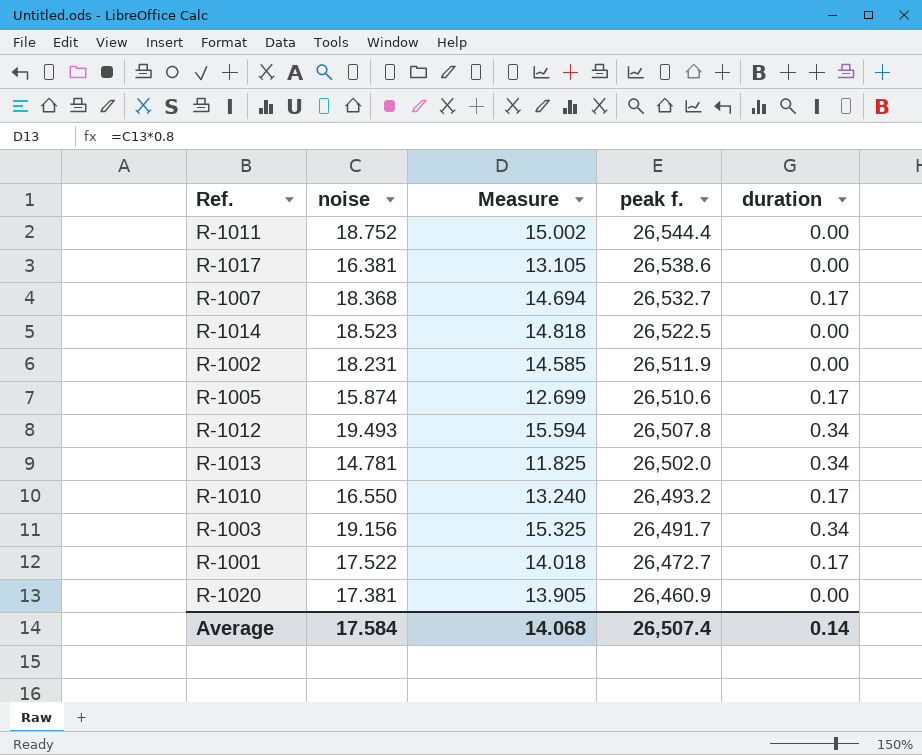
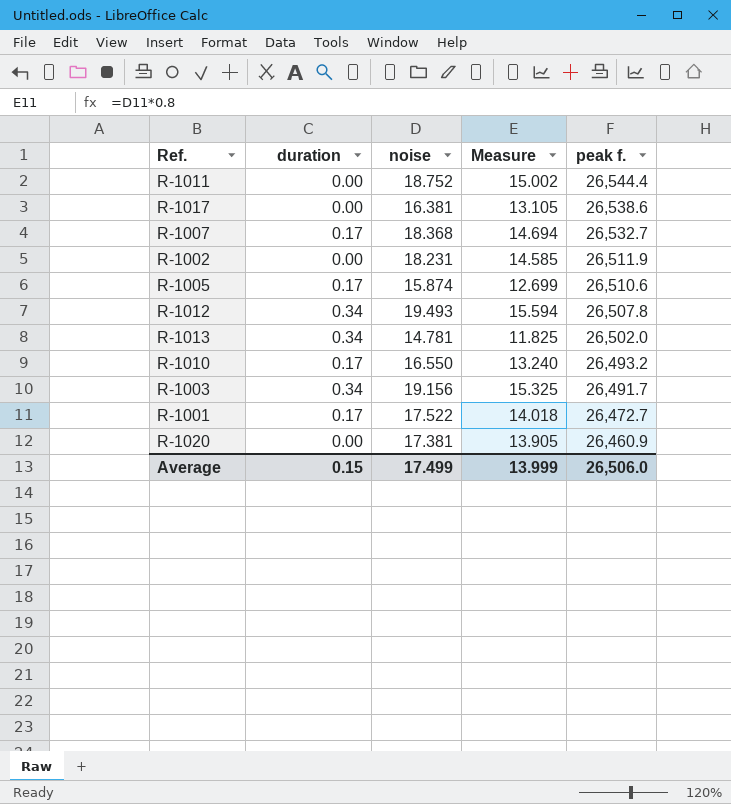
column duration | position: 5 -> 2
row R-1014: 18.523 | 14.818 | 26,522.5 | 0.00 -> none
Average | duration: 0.14 -> 0.15
Average | noise: 17.584 -> 17.499
Average | Measure: 14.068 -> 13.999
Average | peak f.: 26,507.4 -> 26,506.0

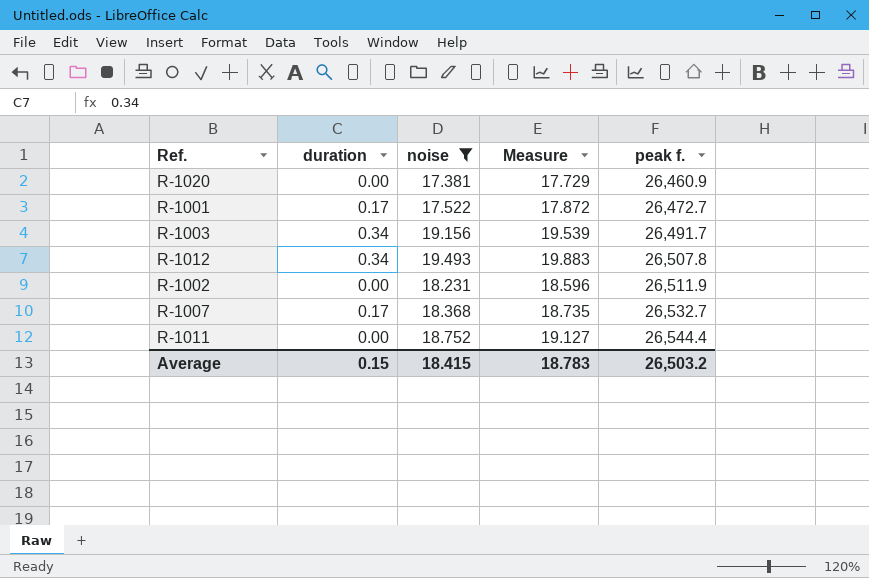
filter: none -> noise >= 17.381
row order: peak f. descending -> peak f. ascending
column Measure | formula: [noise] * 0.8 -> [noise] * 1.02
Average | noise: 17.499 -> 18.415
Average | Measure: 13.999 -> 18.783
Average | peak f.: 26,506.0 -> 26,503.2

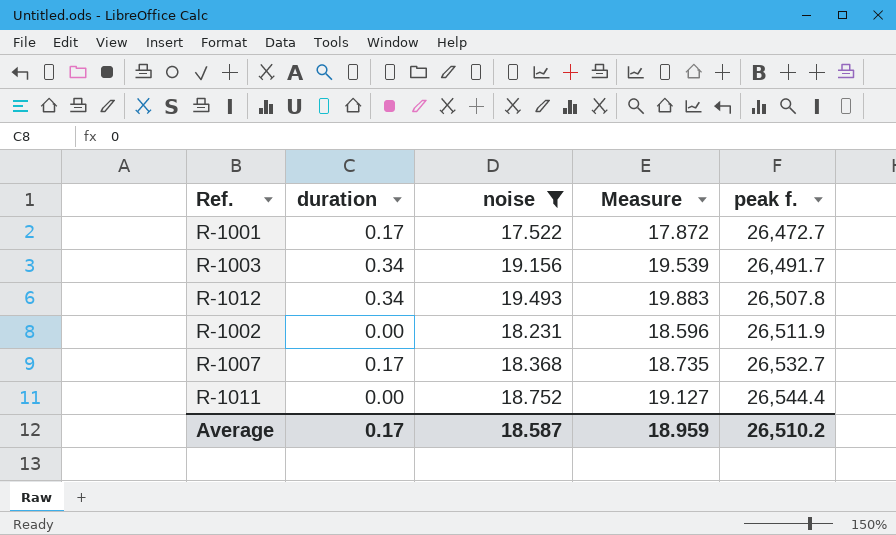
row R-1020: 0.00 | 17.381 | 17.729 | 26,460.9 -> none
Average | duration: 0.15 -> 0.17
Average | noise: 18.415 -> 18.587
Average | Measure: 18.783 -> 18.959
Average | peak f.: 26,503.2 -> 26,510.2

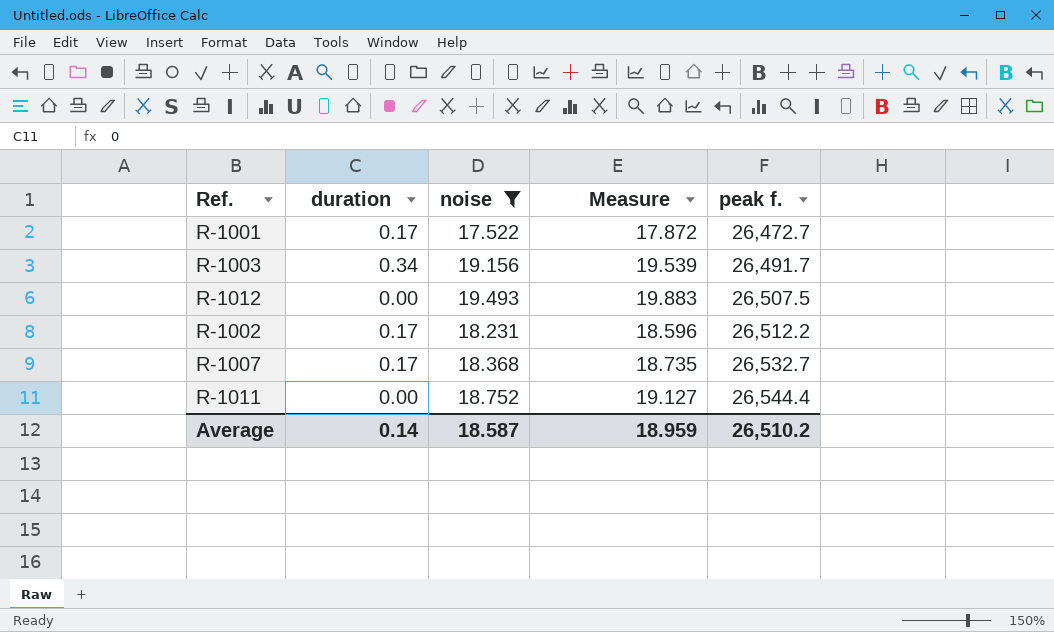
R-1012 | duration: 0.34 -> 0.00
R-1012 | peak f.: 26,507.8 -> 26,507.5
R-1002 | duration: 0.00 -> 0.17
R-1002 | peak f.: 26,511.9 -> 26,512.2
Average | duration: 0.17 -> 0.14

